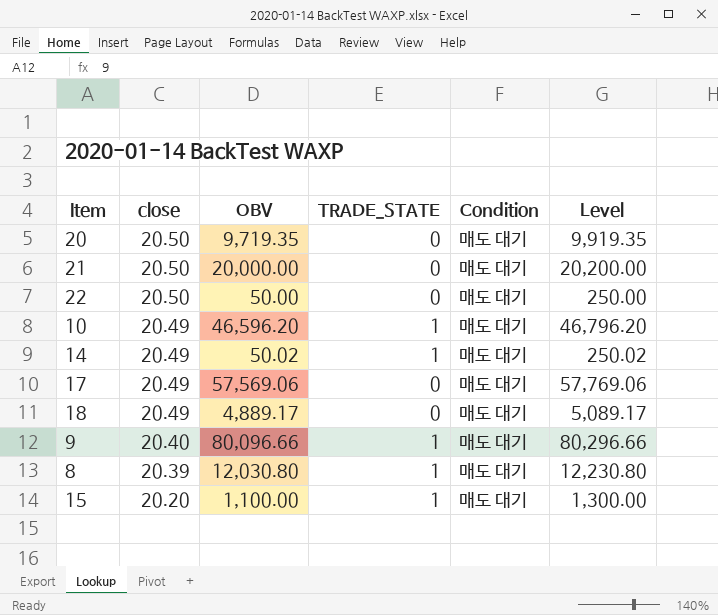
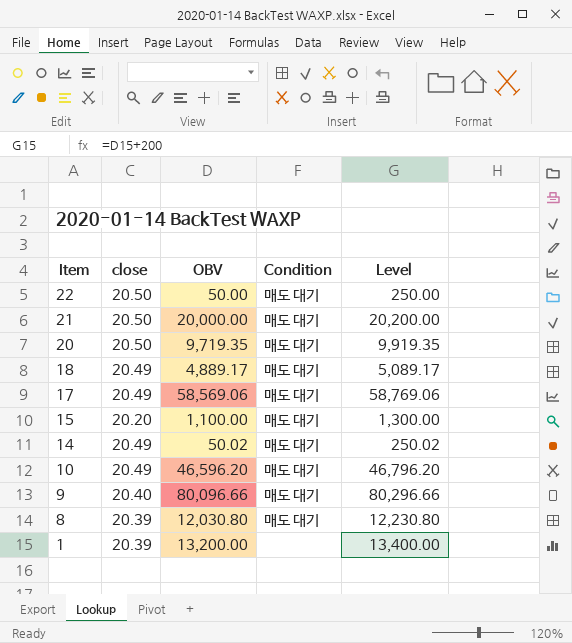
row order: close descending -> Item descending
column TRADE_STATE | position: 4 -> none
17 | OBV: 57,569.06 -> 58,569.06
17 | Level: 57,769.06 -> 58,769.06
row 1: none -> 20.39 | 13,200.00 | none | 13,400.00

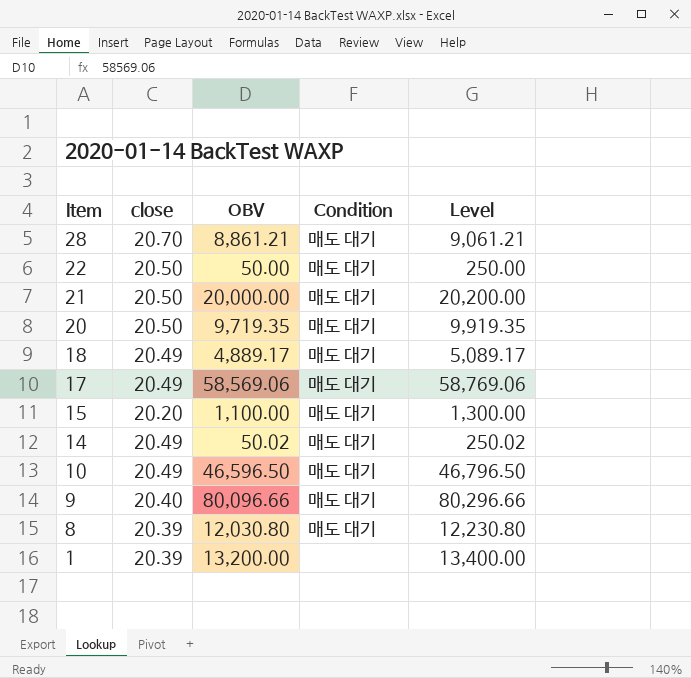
row 28: none -> 20.70 | 8,861.21 | 매도 대기 | 9,061.21
10 | OBV: 46,596.20 -> 46,596.50
10 | Level: 46,796.20 -> 46,796.50

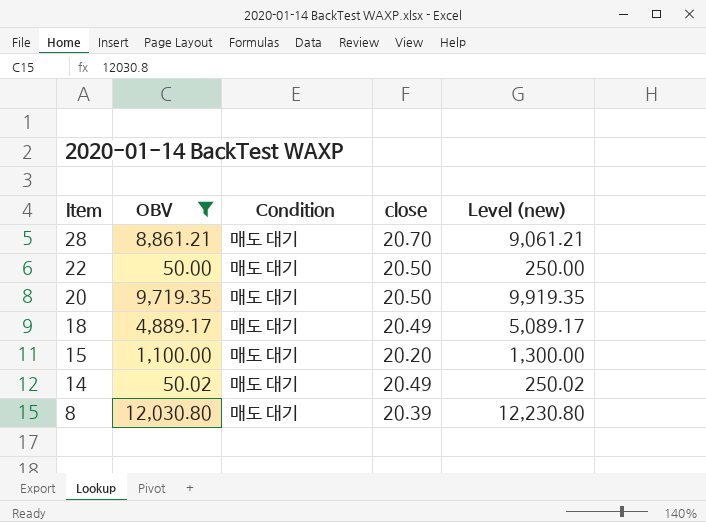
filter: none -> OBV <= 12,030.80
column close | position: 2 -> 4
column name: Level -> Level (new)

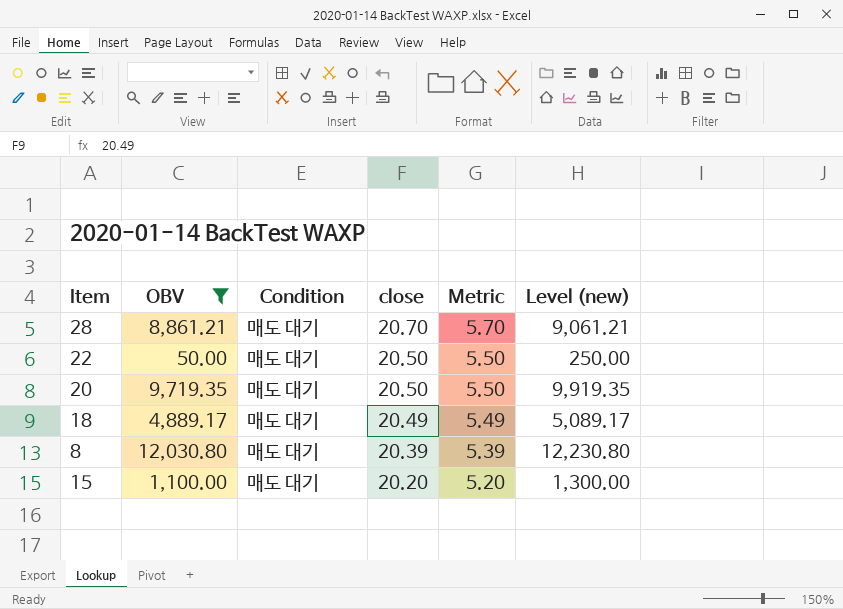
row order: Item descending -> close descending
column Metric | formula: none -> [close] - 15
row 14: 50.02 | 매도 대기 | 20.49 | 250.02 -> none

